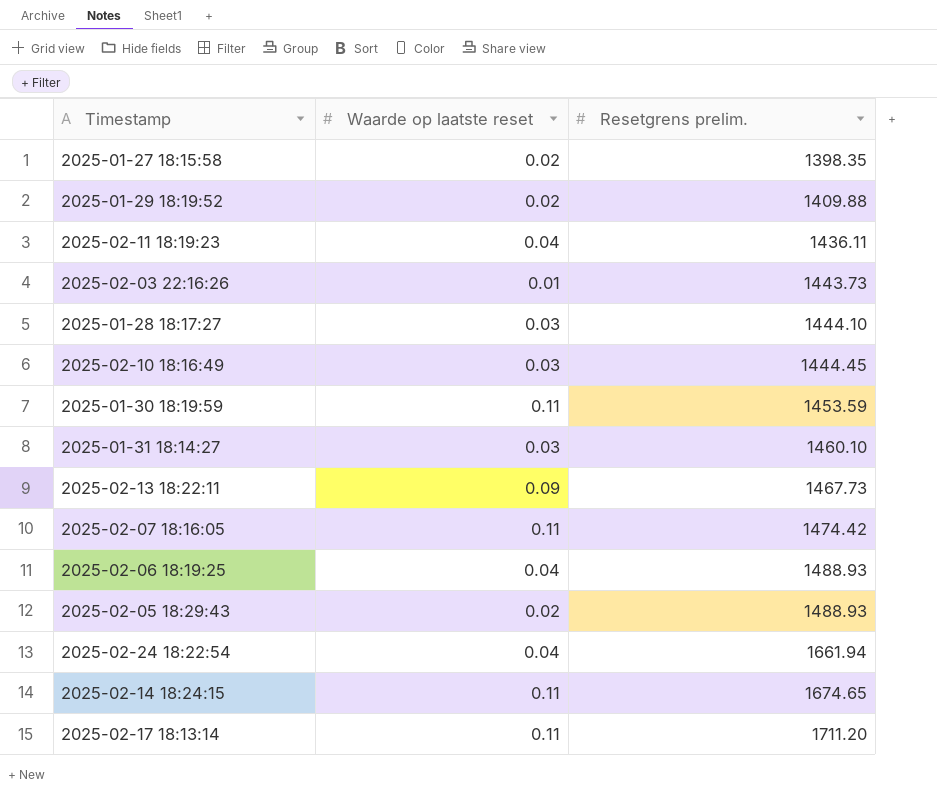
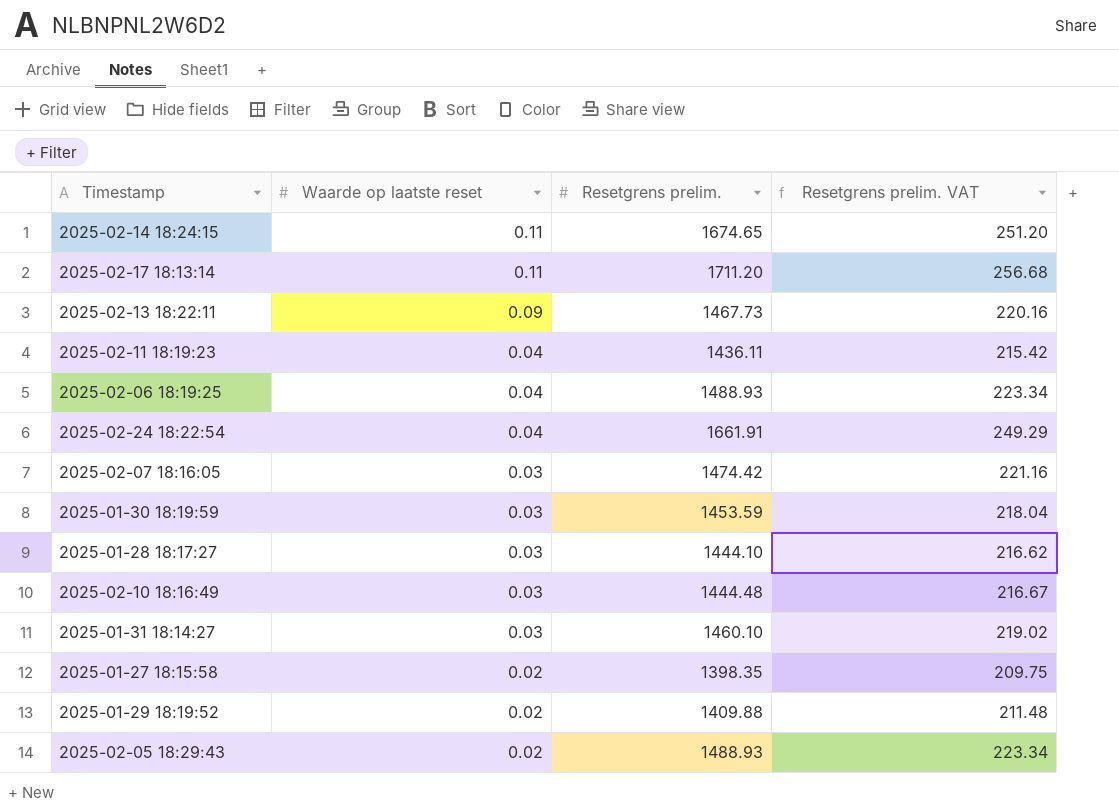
row order: Resetgrens prelim. ascending -> Waarde op laatste reset descending
column Resetgrens prelim. VAT | formula: none -> [Resetgrens prelim.] * 0.15
row 2025-02-03 22:16:26: 0.01 | 1443.73 -> none
2025-02-24 18:22:54 | Resetgrens prelim.: 1661.94 -> 1661.91
2025-02-07 18:16:05 | Waarde op laatste reset: 0.11 -> 0.03
2025-01-30 18:19:59 | Waarde op laatste reset: 0.11 -> 0.03
2025-02-10 18:16:49 | Resetgrens prelim.: 1444.45 -> 1444.48

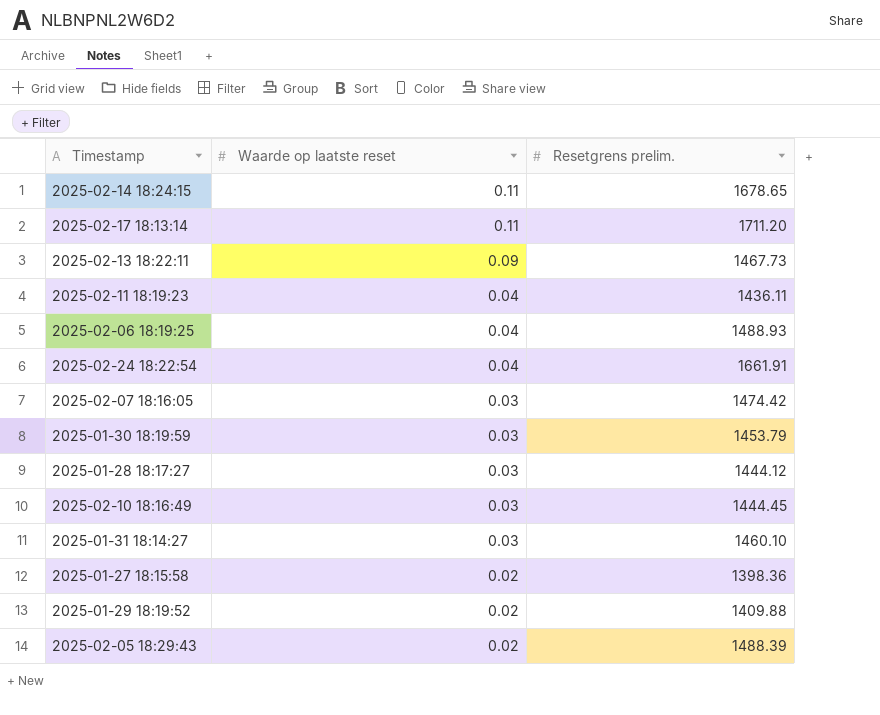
column Resetgrens prelim. VAT | formula: [Resetgrens prelim.] * 0.15 -> none
2025-02-14 18:24:15 | Resetgrens prelim.: 1674.65 -> 1678.65
2025-01-30 18:19:59 | Resetgrens prelim.: 1453.59 -> 1453.79
2025-01-28 18:17:27 | Resetgrens prelim.: 1444.10 -> 1444.12
2025-02-10 18:16:49 | Resetgrens prelim.: 1444.48 -> 1444.45
2025-01-27 18:15:58 | Resetgrens prelim.: 1398.35 -> 1398.36
2025-02-05 18:29:43 | Resetgrens prelim.: 1488.93 -> 1488.39

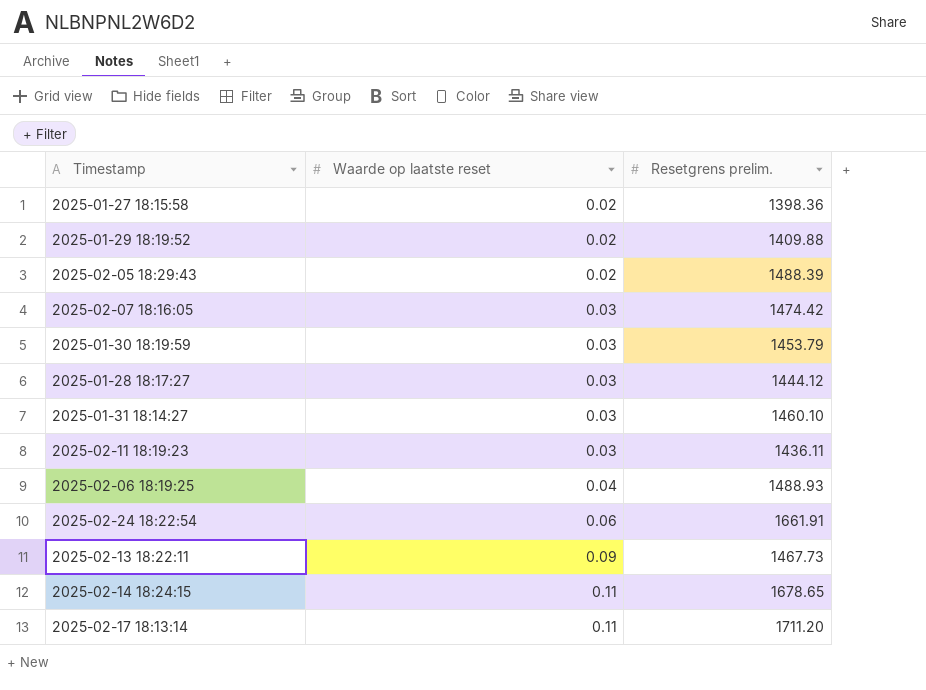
row order: Waarde op laatste reset descending -> Waarde op laatste reset ascending
row 2025-02-10 18:16:49: 0.03 | 1444.45 -> none
2025-02-11 18:19:23 | Waarde op laatste reset: 0.04 -> 0.03
2025-02-24 18:22:54 | Waarde op laatste reset: 0.04 -> 0.06

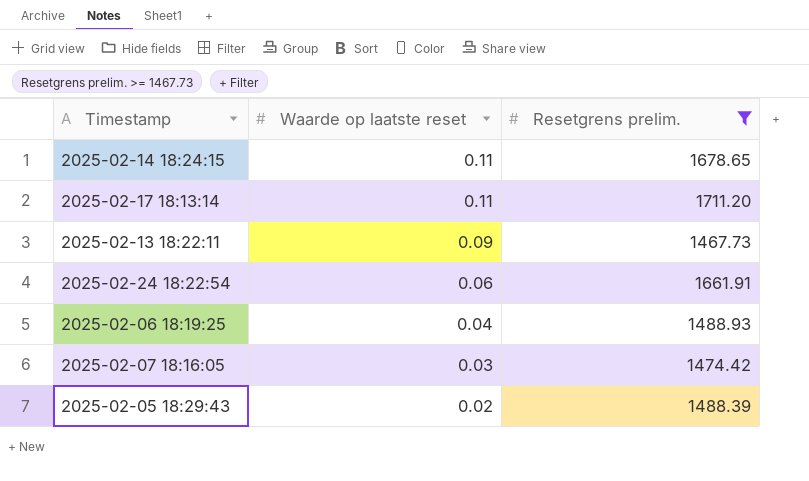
filter: none -> Resetgrens prelim. >= 1467.73
row order: Waarde op laatste reset ascending -> Waarde op laatste reset descending

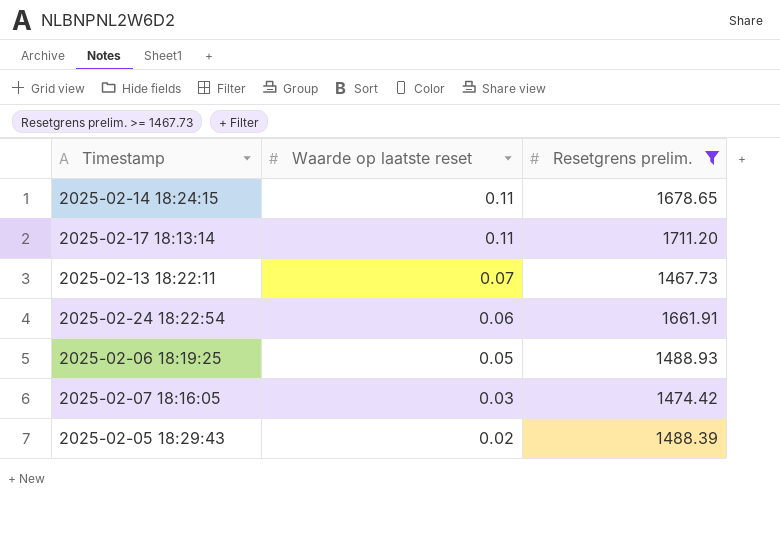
2025-02-13 18:22:11 | Waarde op laatste reset: 0.09 -> 0.07
2025-02-06 18:19:25 | Waarde op laatste reset: 0.04 -> 0.05

